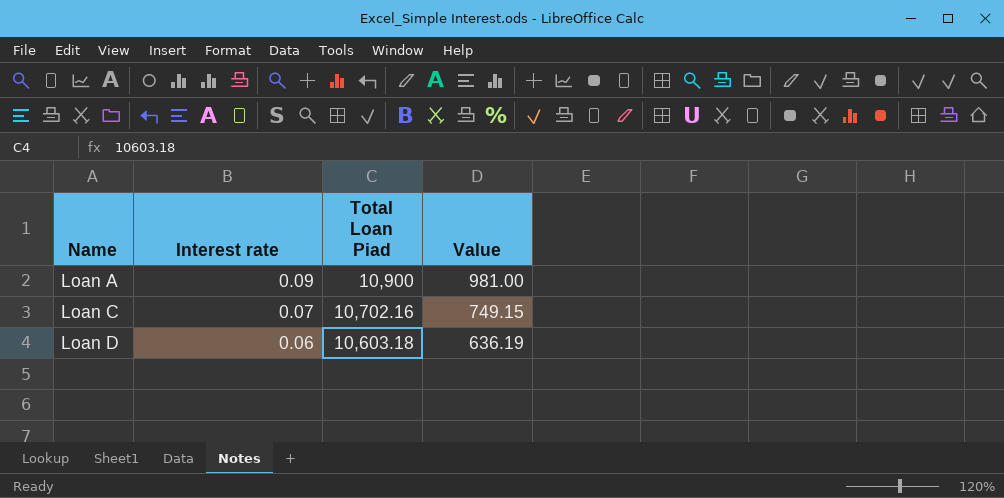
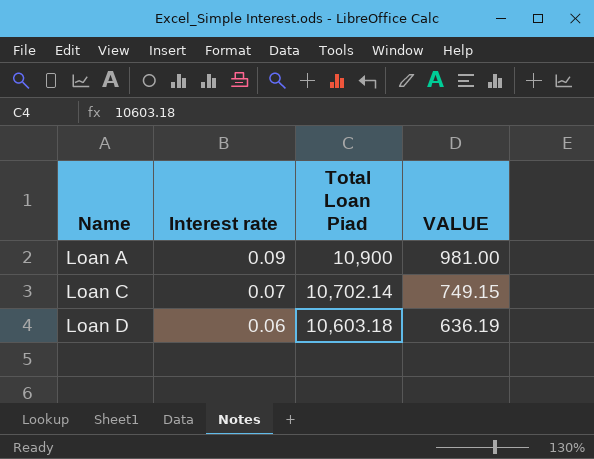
column name: Value -> VALUE
Loan C | Total Loan Piad: 10,702.16 -> 10,702.14

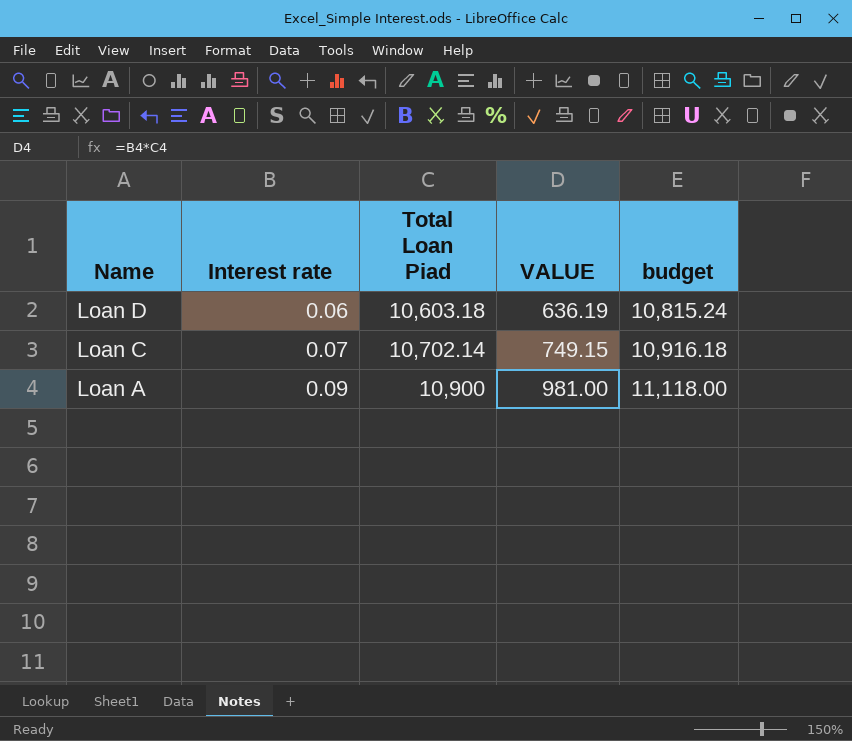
row order: Name ascending -> Name descending
column budget | formula: none -> [Total Loan Piad] * 1.02

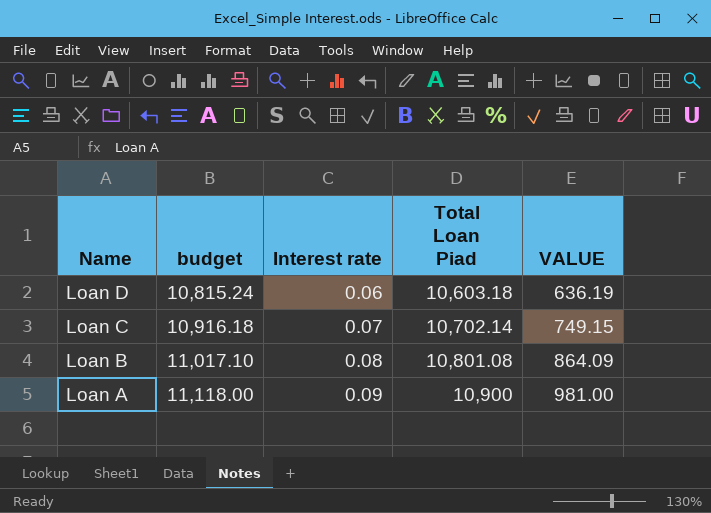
column budget | position: 5 -> 2
row Loan B: none -> 11,017.10 | 0.08 | 10,801.08 | 864.09

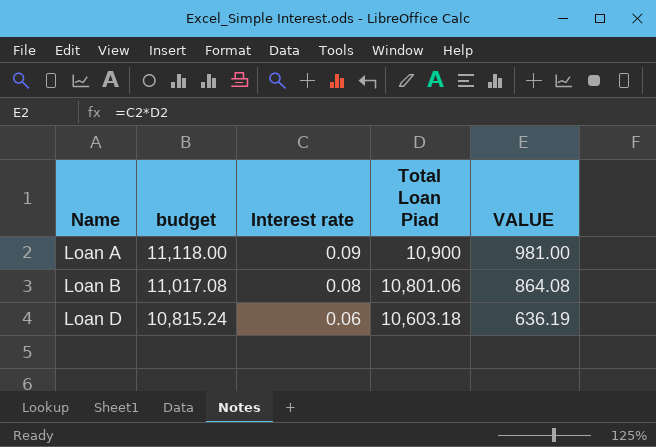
row order: Name descending -> Name ascending
row Loan C: 10,916.18 | 0.07 | 10,702.14 | 749.15 -> none
Loan B | budget: 11,017.10 -> 11,017.08
Loan B | Total Loan Piad: 10,801.08 -> 10,801.06
Loan B | VALUE: 864.09 -> 864.08

